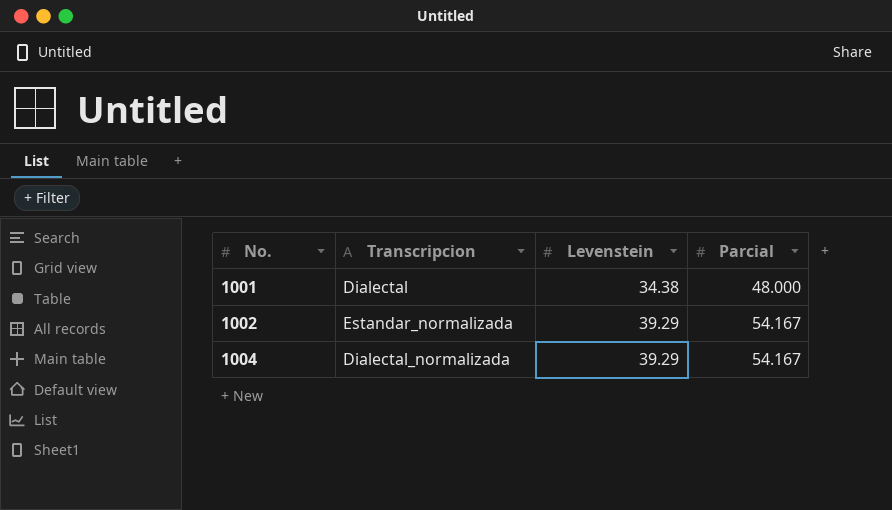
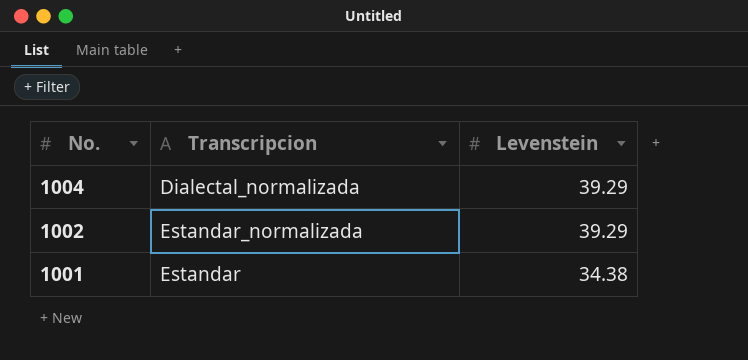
row order: No. ascending -> No. descending
column Parcial | position: 4 -> none
1001 | Transcripcion: Dialectal -> Estandar

